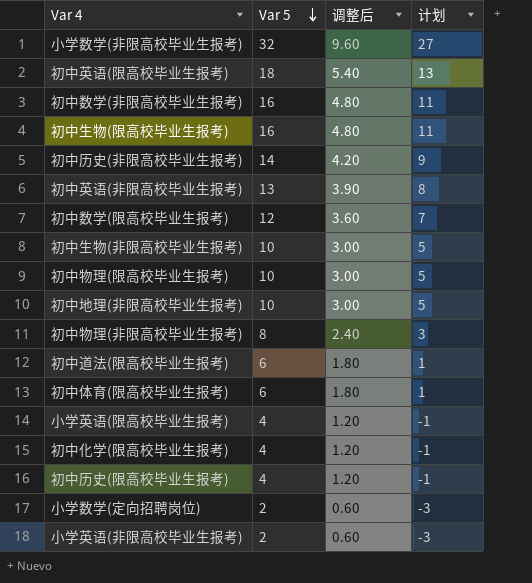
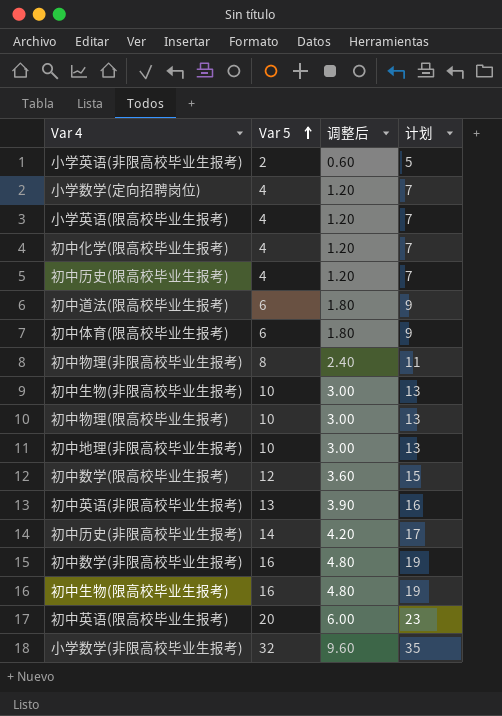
row order: Var 5 descending -> Var 5 ascending
column 计划 | formula: [Var 5] - 5 -> [Var 5] + 3
小学数学(定向招聘岗位) | Var 5: 2 -> 4
小学数学(定向招聘岗位) | 调整后: 0.60 -> 1.20
初中英语(限高校毕业生报考) | Var 5: 18 -> 20
初中英语(限高校毕业生报考) | 调整后: 5.40 -> 6.00

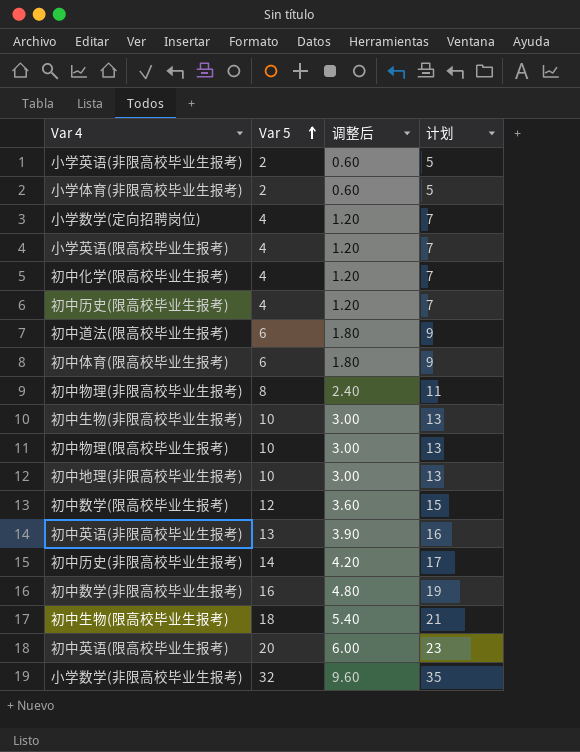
row 小学体育(非限高校毕业生报考): none -> 2 | 0.60 | 5
初中生物(限高校毕业生报考) | Var 5: 16 -> 18
初中生物(限高校毕业生报考) | 调整后: 4.80 -> 5.40
初中生物(限高校毕业生报考) | 计划: 19 -> 21

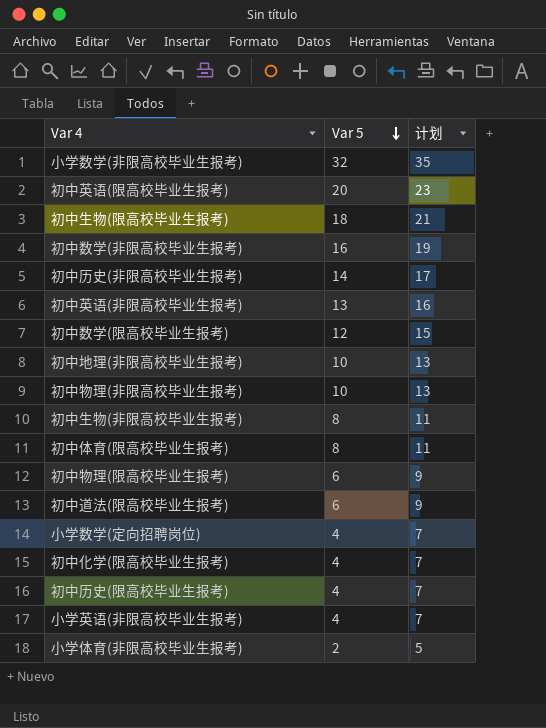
row order: Var 5 ascending -> Var 5 descending
column 调整后 | formula: [Var 5] * 0.3 -> none
row 小学英语(限高校毕业生报考): 4 | 1.20 | 7 -> none
初中物理(非限高校毕业生报考) | Var 5: 8 -> 10
初中物理(非限高校毕业生报考) | 计划: 11 -> 13
初中生物(非限高校毕业生报考) | Var 5: 10 -> 8
初中生物(非限高校毕业生报考) | 计划: 13 -> 11
初中体育(限高校毕业生报考) | Var 5: 6 -> 8
初中体育(限高校毕业生报考) | 计划: 9 -> 11
初中物理(限高校毕业生报考) | Var 5: 10 -> 6
初中物理(限高校毕业生报考) | 计划: 13 -> 9
小学英语(非限高校毕业生报考) | Var 5: 2 -> 4
小学英语(非限高校毕业生报考) | 计划: 5 -> 7

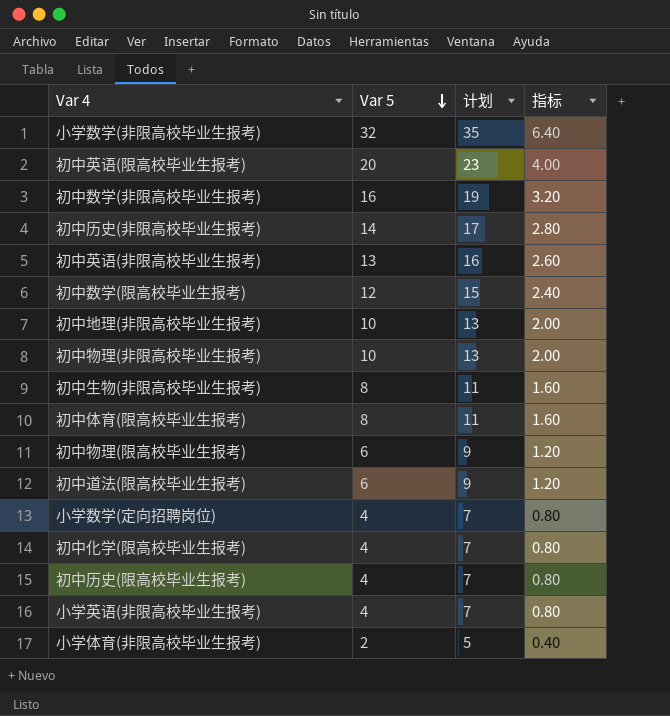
column 指标 | formula: none -> [Var 5] * 0.2
row 初中生物(限高校毕业生报考): 18 | 21 -> none

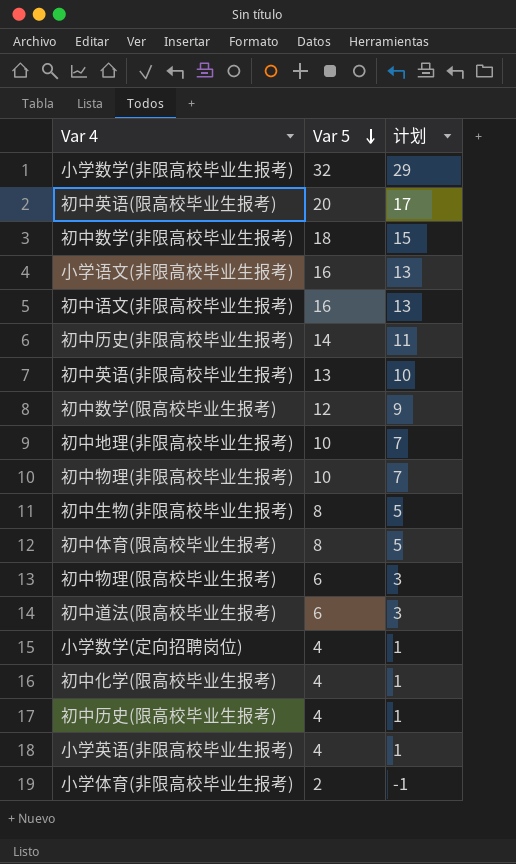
column 指标 | formula: [Var 5] * 0.2 -> none
column 计划 | formula: [Var 5] + 3 -> [Var 5] - 3
初中数学(非限高校毕业生报考) | Var 5: 16 -> 18
row 小学语文(非限高校毕业生报考): none -> 16 | 13
row 初中语文(非限高校毕业生报考): none -> 16 | 13

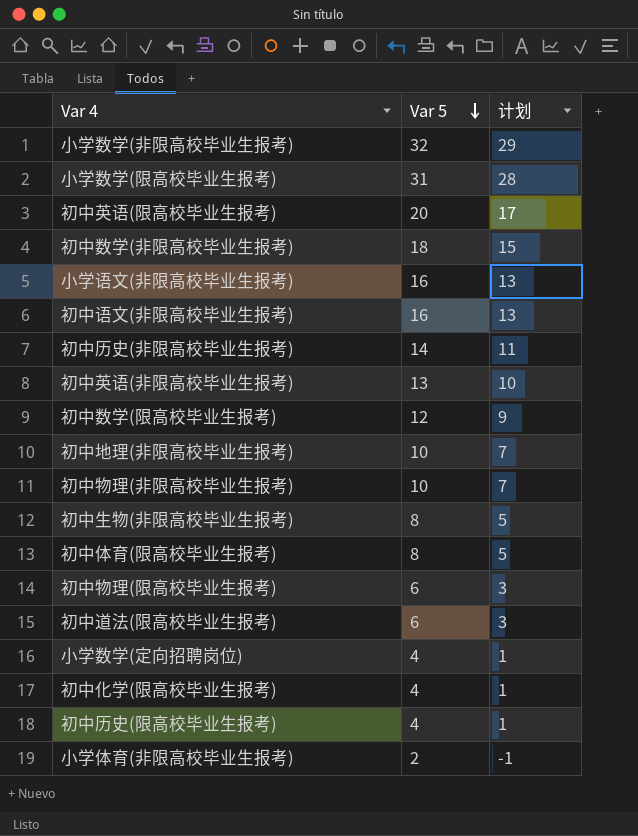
row 小学英语(非限高校毕业生报考): 4 | 1 -> none
row 小学数学(限高校毕业生报考): none -> 31 | 28

